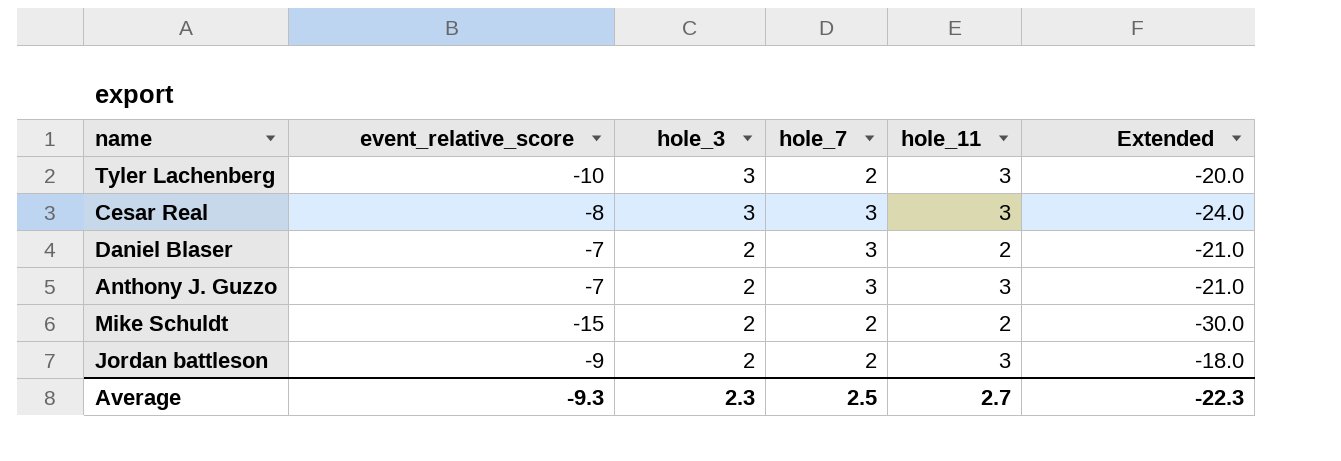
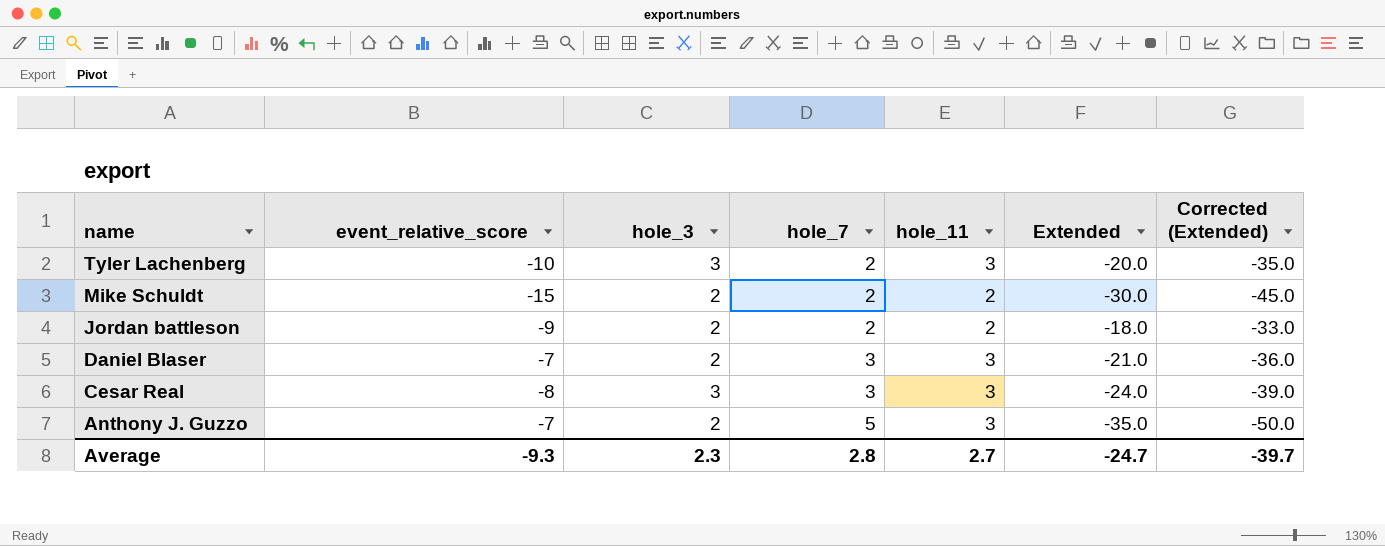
row order: hole_3 descending -> name descending
column Corrected (Extended) | formula: none -> [Extended] - 15
Jordan battleson | hole_11: 3 -> 2
Daniel Blaser | hole_11: 2 -> 3
Anthony J. Guzzo | hole_7: 3 -> 5
Anthony J. Guzzo | Extended: -21.0 -> -35.0
Average | hole_7: 2.5 -> 2.8
Average | Extended: -22.3 -> -24.7

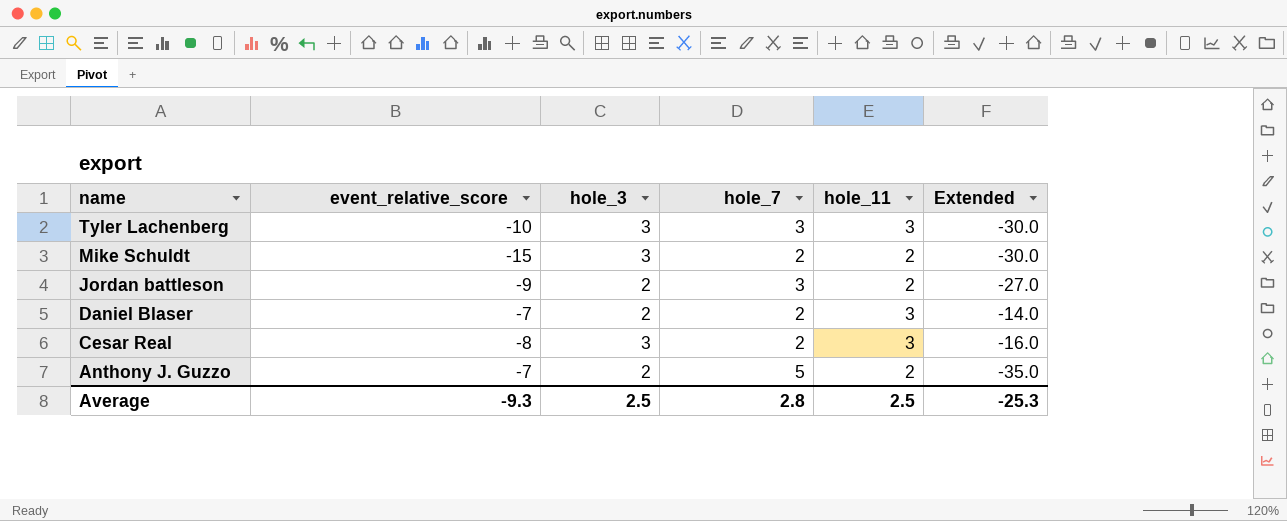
column Corrected (Extended) | formula: [Extended] - 15 -> none
Tyler Lachenberg | hole_7: 2 -> 3
Tyler Lachenberg | Extended: -20.0 -> -30.0
Mike Schuldt | hole_3: 2 -> 3
Jordan battleson | hole_7: 2 -> 3
Jordan battleson | Extended: -18.0 -> -27.0
Daniel Blaser | hole_7: 3 -> 2
Daniel Blaser | Extended: -21.0 -> -14.0
Cesar Real | hole_7: 3 -> 2
Cesar Real | Extended: -24.0 -> -16.0
Anthony J. Guzzo | hole_11: 3 -> 2
Average | hole_3: 2.3 -> 2.5
Average | hole_11: 2.7 -> 2.5
Average | Extended: -24.7 -> -25.3

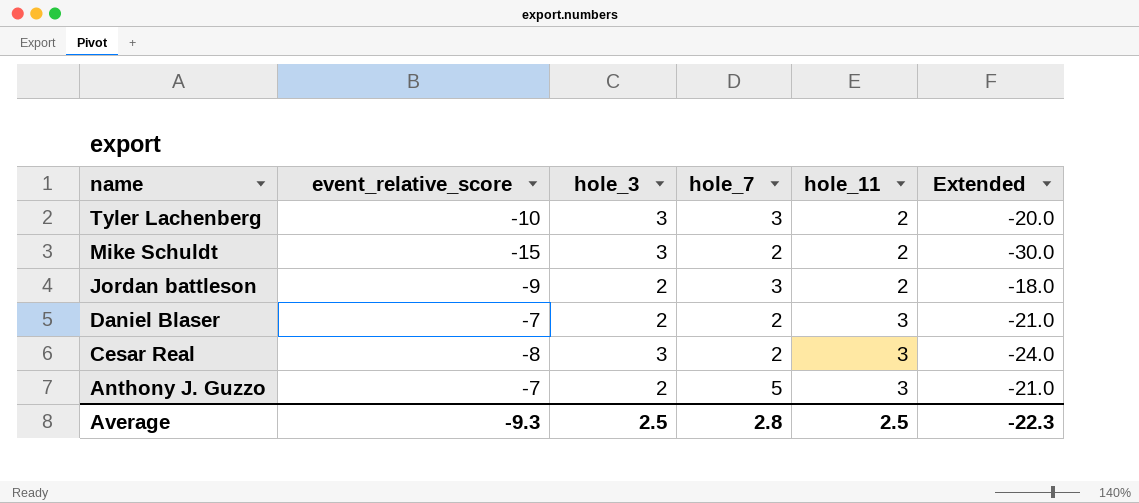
column Extended | formula: [event_relative_score] * [hole_7] -> [event_relative_score] * [hole_11]
Tyler Lachenberg | hole_11: 3 -> 2
Anthony J. Guzzo | hole_11: 2 -> 3
Average | Extended: -25.3 -> -22.3

